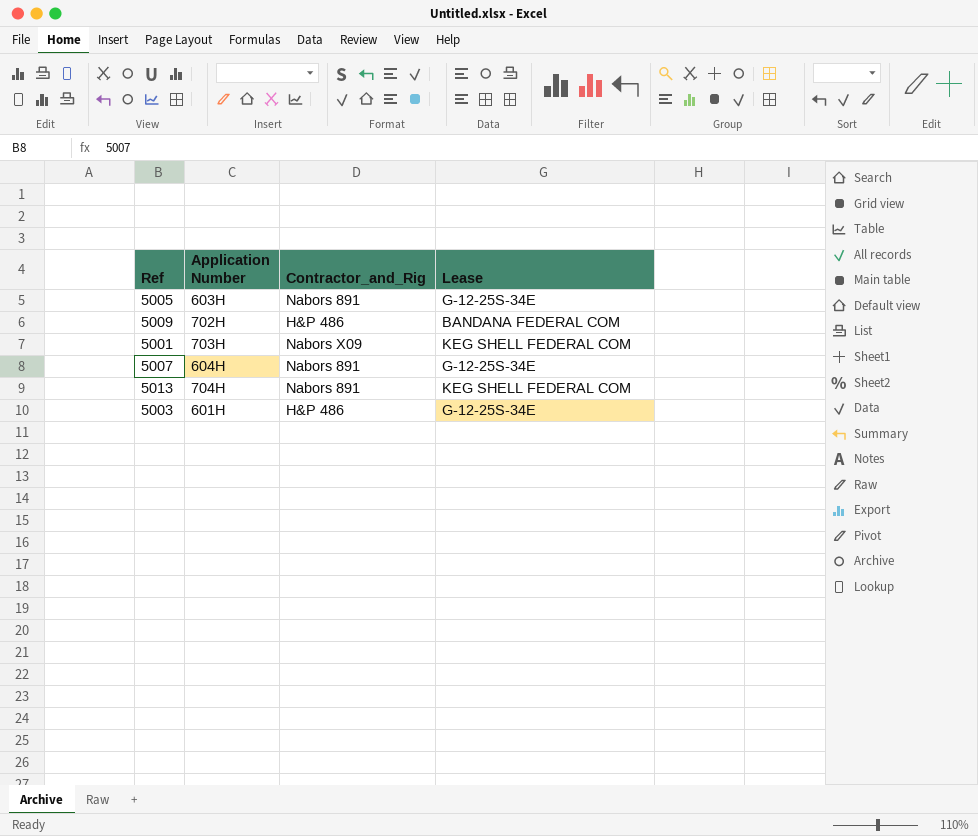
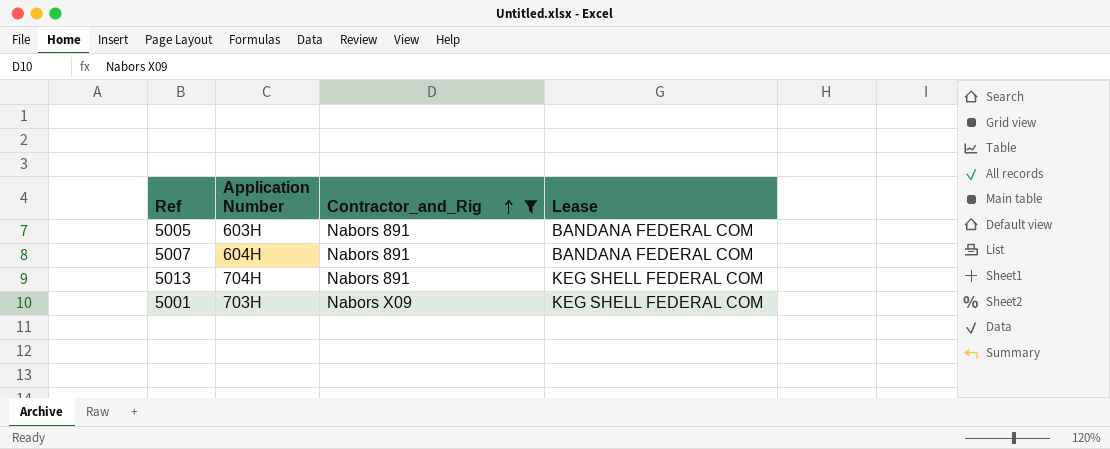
filter: none -> Contractor_and_Rig != H&P 486
row order: none -> Contractor_and_Rig ascending
5005 | Lease: G-12-25S-34E -> BANDANA FEDERAL COM
5007 | Lease: G-12-25S-34E -> BANDANA FEDERAL COM

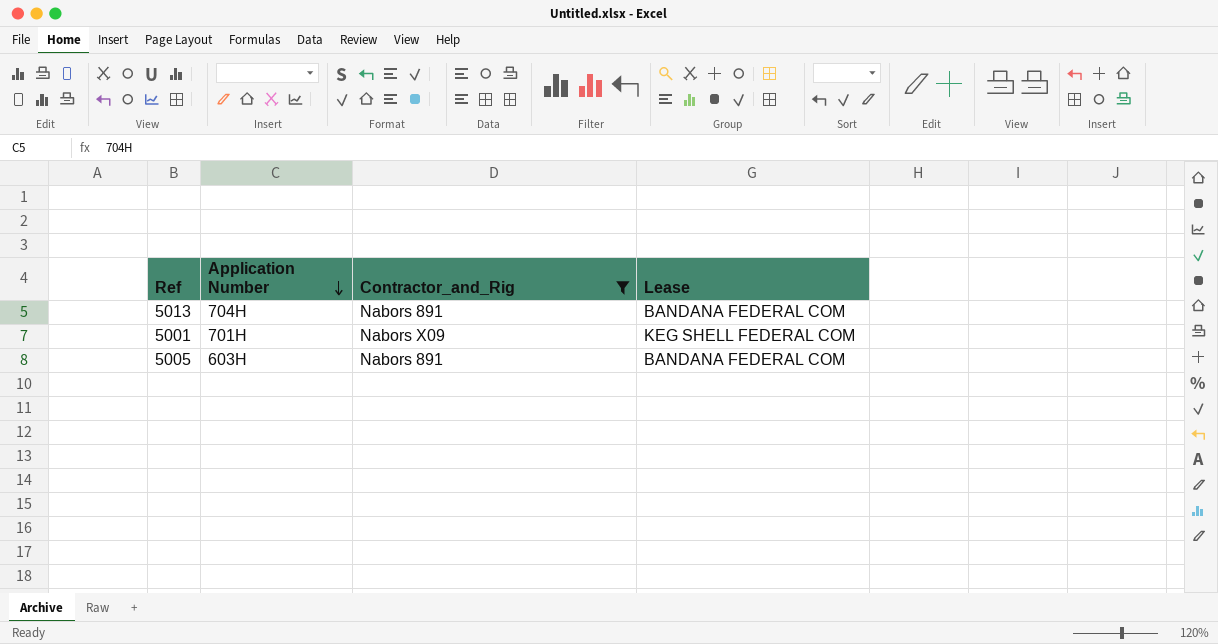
row order: Contractor_and_Rig ascending -> Application Number descending
row 5007: 604H | Nabors 891 | BANDANA FEDERAL COM -> none
5013 | Lease: KEG SHELL FEDERAL COM -> BANDANA FEDERAL COM
5001 | Application Number: 703H -> 701H

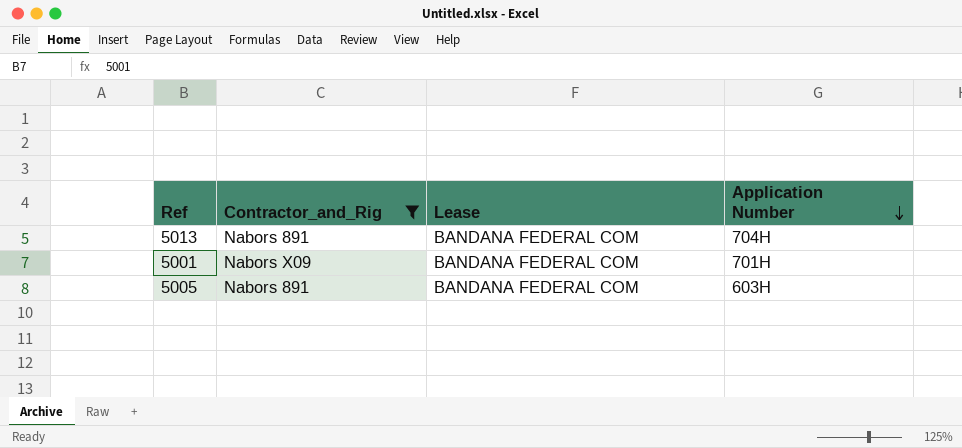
column Application Number | position: 2 -> 4
5001 | Lease: KEG SHELL FEDERAL COM -> BANDANA FEDERAL COM

